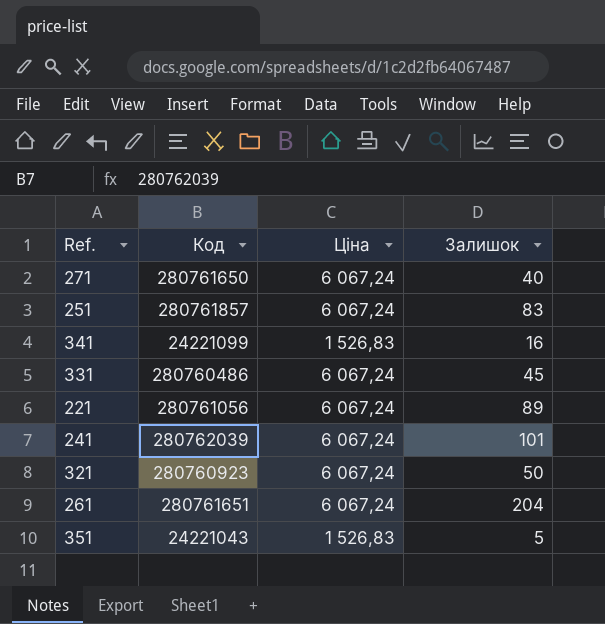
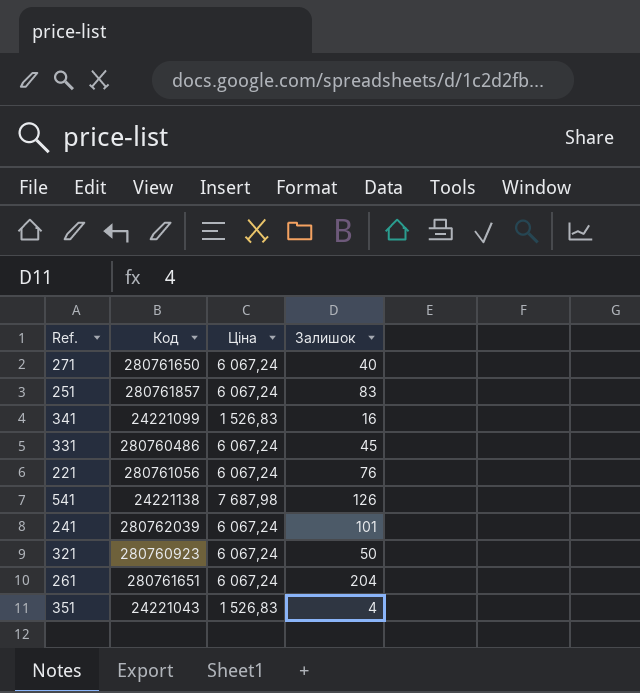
221 | Залишок: 89 -> 76
row 541: none -> 24221138 | 7 687,98 | 126
351 | Залишок: 5 -> 4

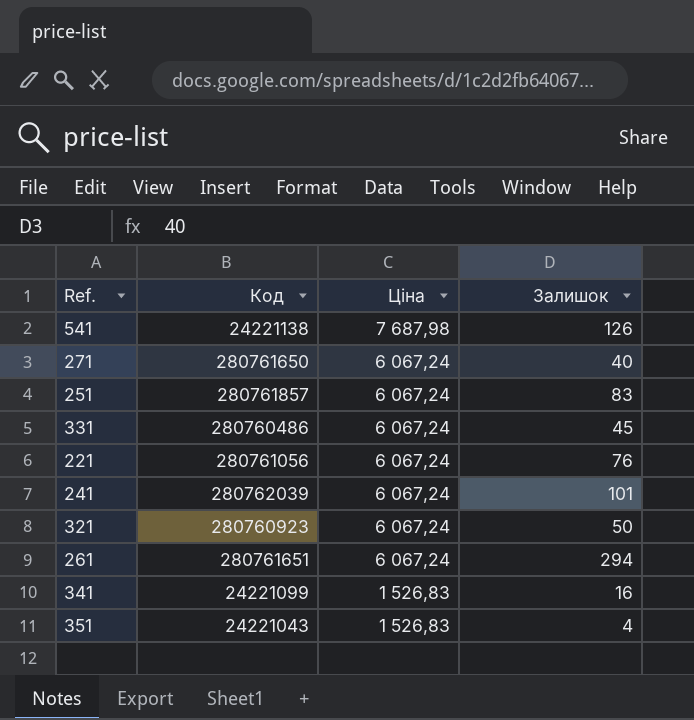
row order: none -> Ціна descending
261 | Залишок: 204 -> 294

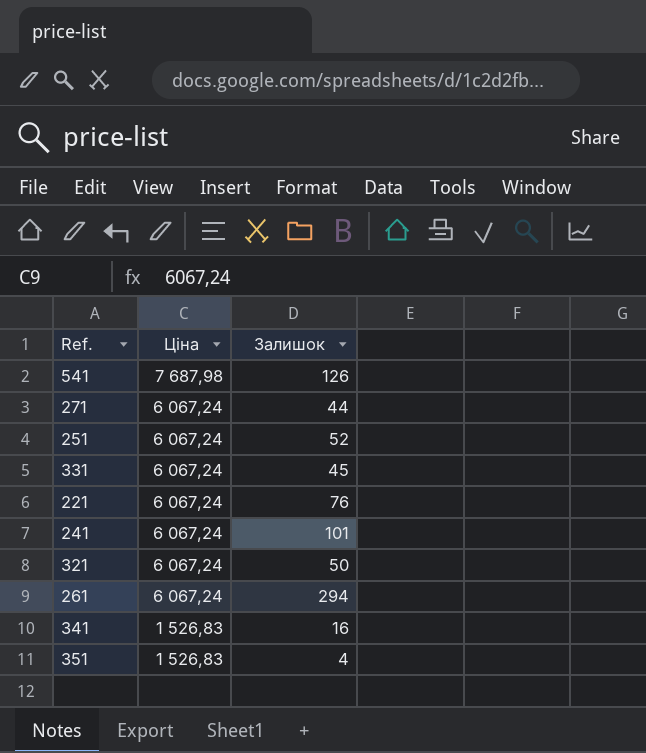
column Код | position: 2 -> none
271 | Залишок: 40 -> 44
251 | Залишок: 83 -> 52

